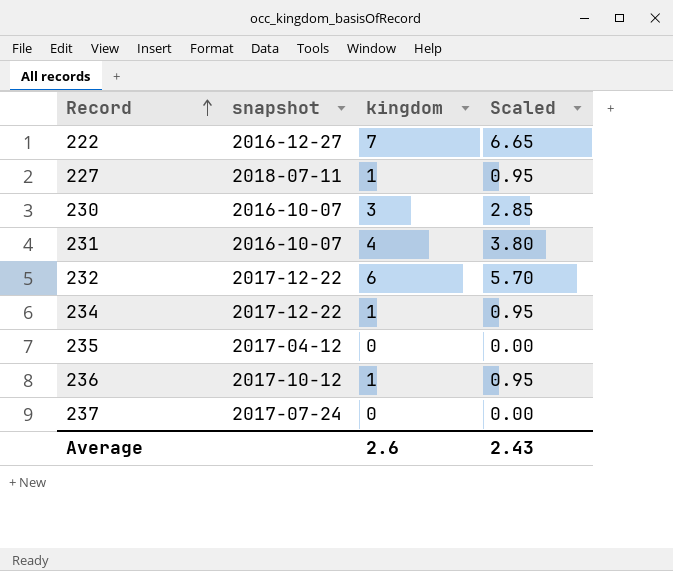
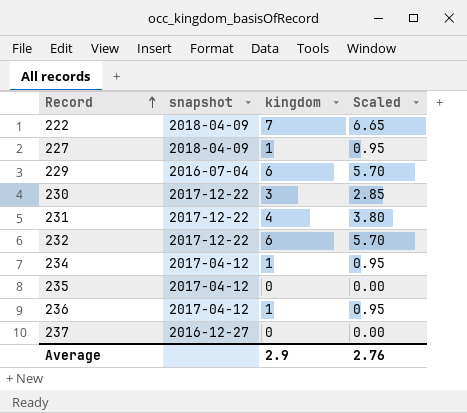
222 | snapshot: 2016-12-27 -> 2018-04-09
227 | snapshot: 2018-07-11 -> 2018-04-09
row 229: none -> 2016-07-04 | 6 | 5.70
230 | snapshot: 2016-10-07 -> 2017-12-22
231 | snapshot: 2016-10-07 -> 2017-12-22
234 | snapshot: 2017-12-22 -> 2017-04-12
236 | snapshot: 2017-10-12 -> 2017-04-12
237 | snapshot: 2017-07-24 -> 2016-12-27
Average | kingdom: 2.6 -> 2.9
Average | Scaled: 2.43 -> 2.76

